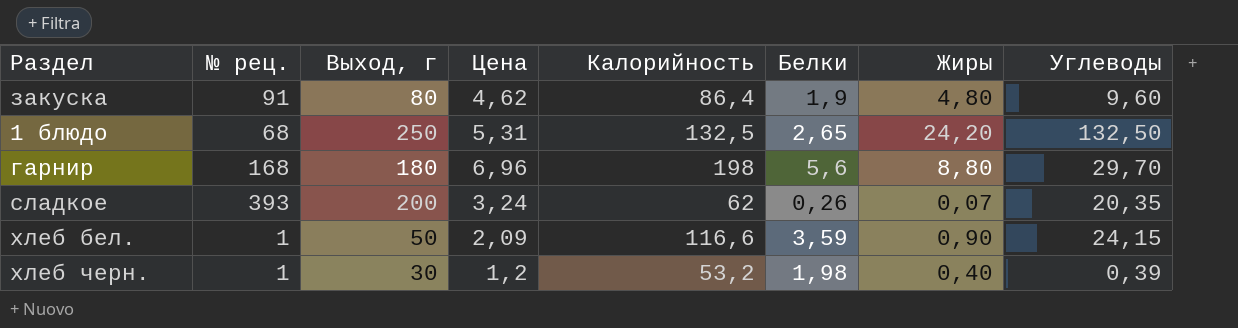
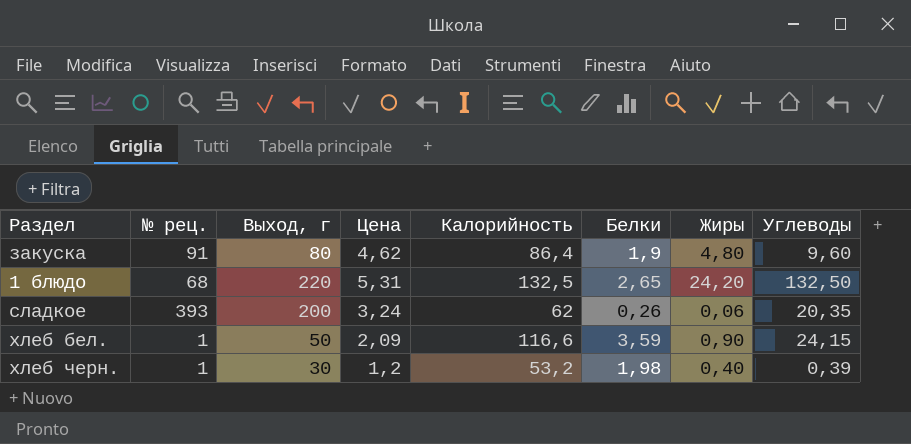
row гарнир: 168 | 180 | 6,96 | 198 | 5,6 | 8,80 | 29,70 -> none
1 блюдо | Выход, г: 250 -> 220
сладкое | Жиры: 0,07 -> 0,06

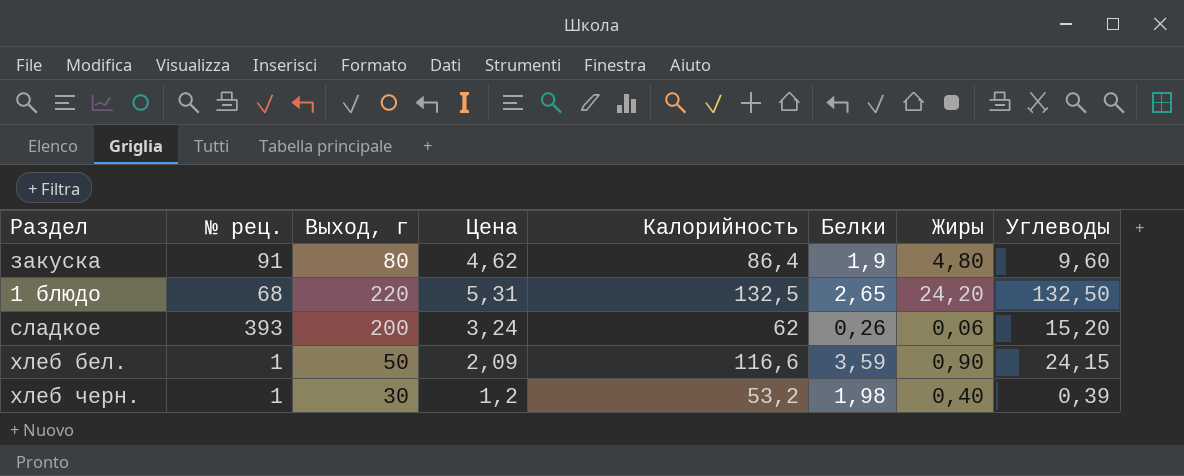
сладкое | Углеводы: 20,35 -> 15,20

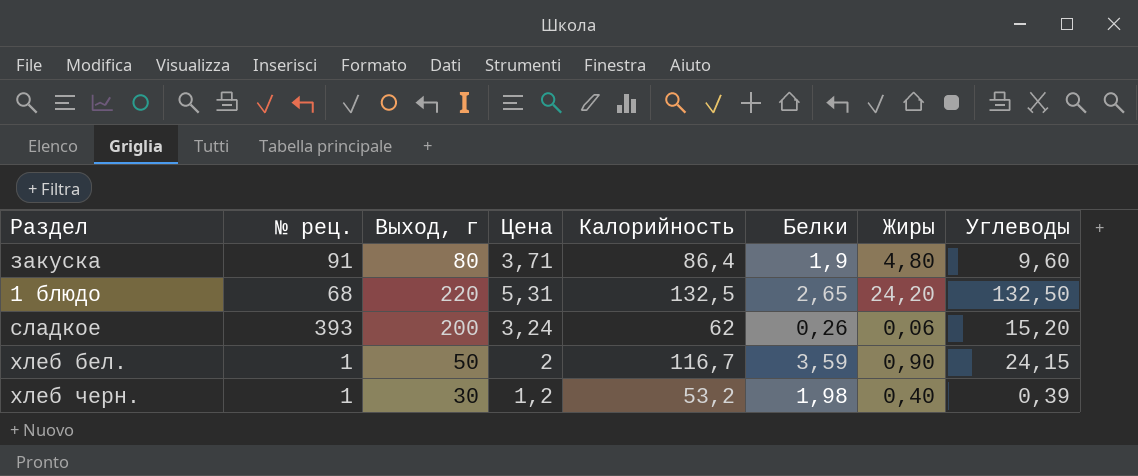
закуска | Цена: 4,62 -> 3,71
хлеб бел. | Цена: 2,09 -> 2
хлеб бел. | Калорийность: 116,6 -> 116,7

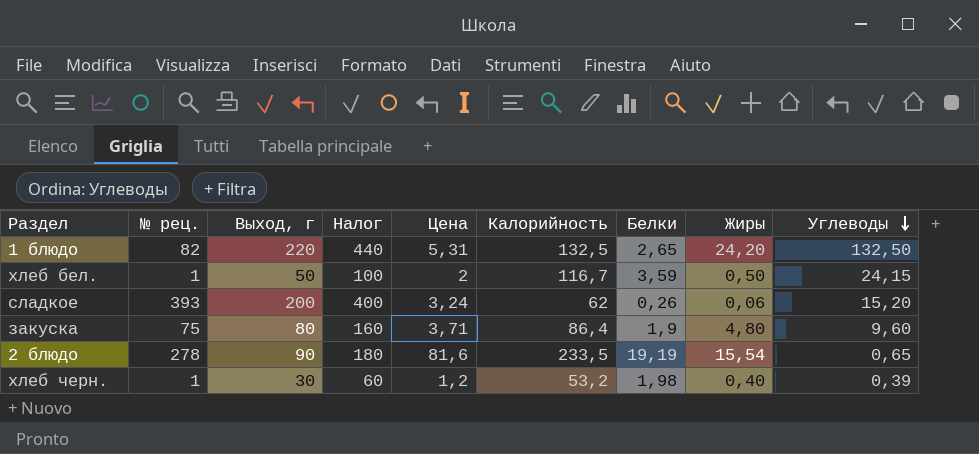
row order: none -> Углеводы descending
column Налог | formula: none -> [Выход, г] * 2
1 блюдо | № рец.: 68 -> 82
хлеб бел. | Жиры: 0,90 -> 0,50
закуска | № рец.: 91 -> 75
row 2 блюдо: none -> 278 | 90 | 180 | 81,6 | 233,5 | 19,19 | 15,54 | 0,65

